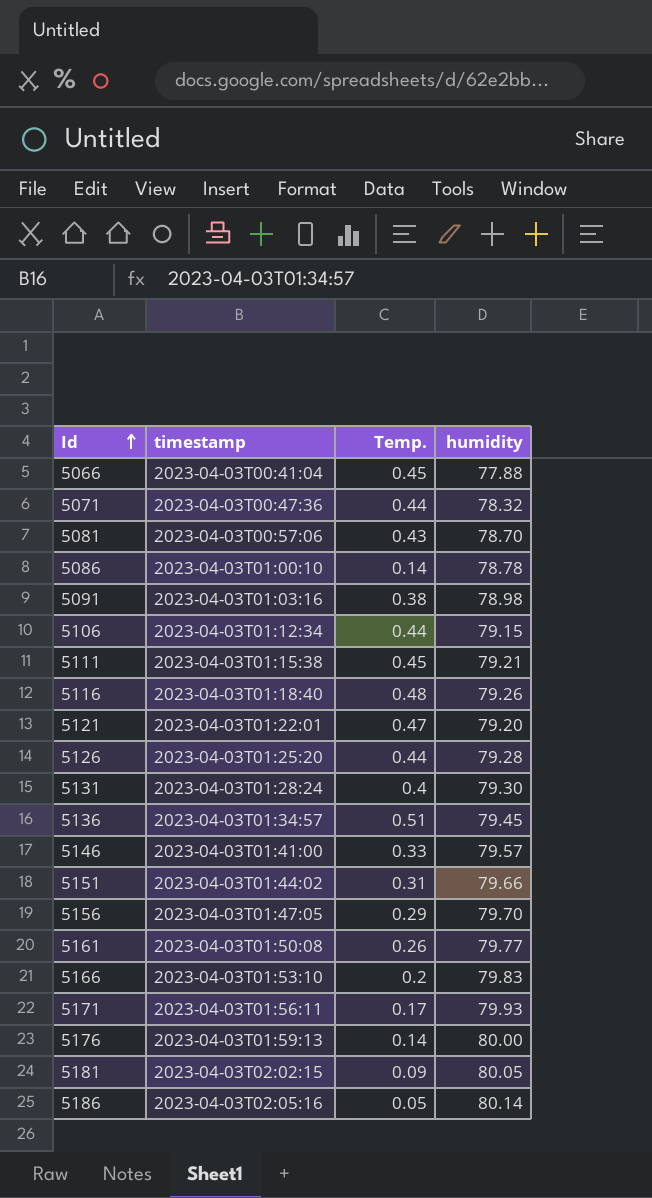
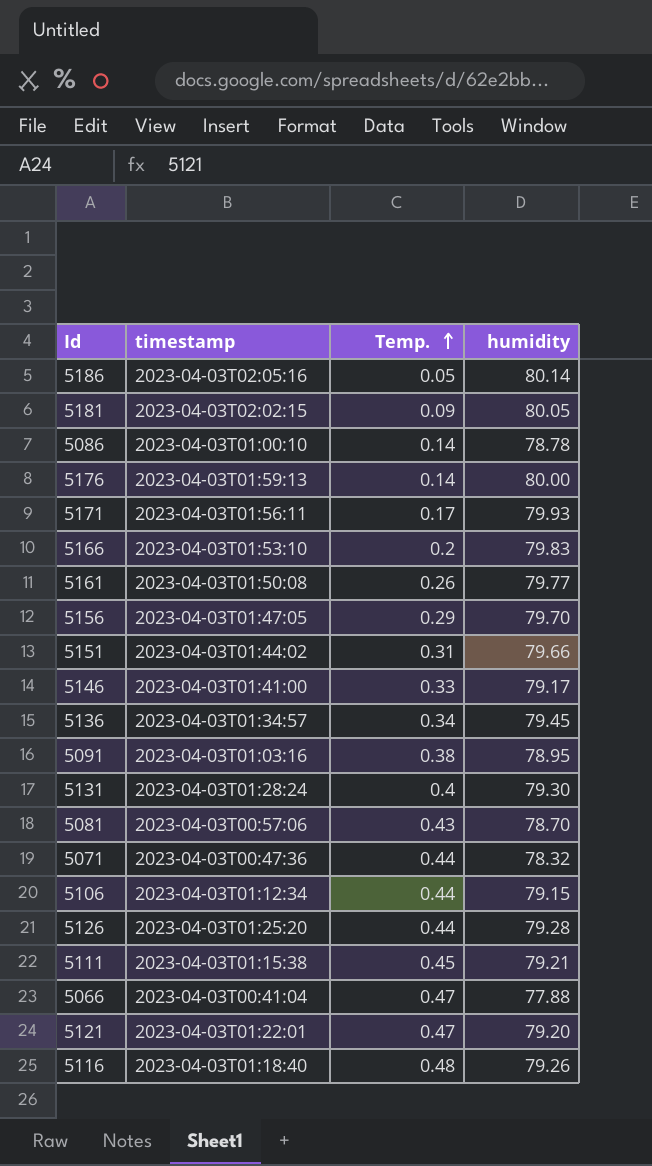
row order: Id ascending -> Temp. ascending
5146 | humidity: 79.57 -> 79.17
5136 | Temp.: 0.51 -> 0.34
5091 | humidity: 78.98 -> 78.95
5066 | Temp.: 0.45 -> 0.47

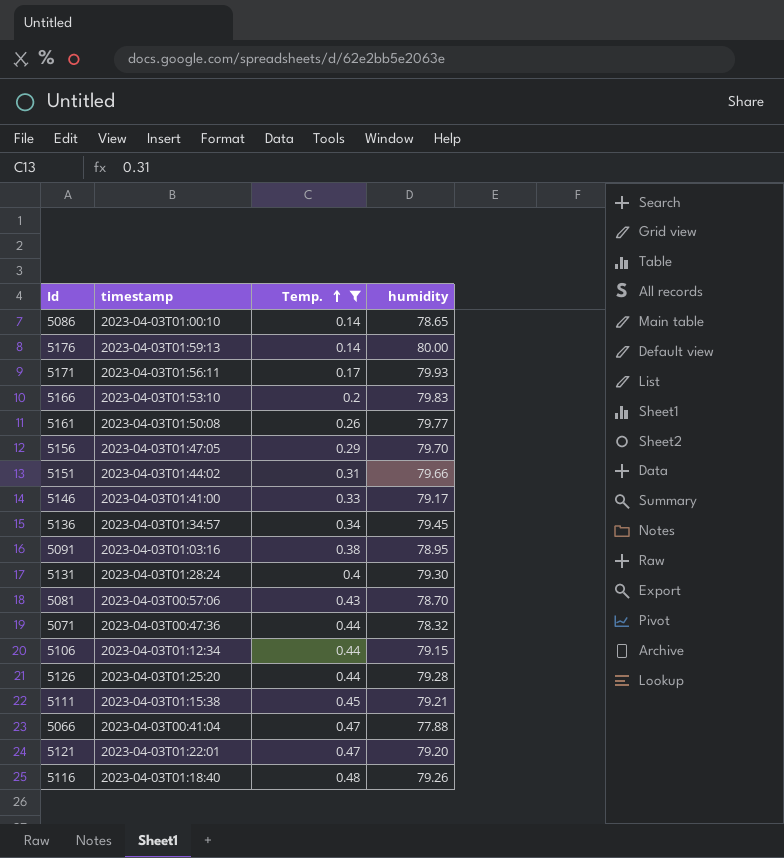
filter: none -> Temp. >= 0.14
5086 | humidity: 78.78 -> 78.65

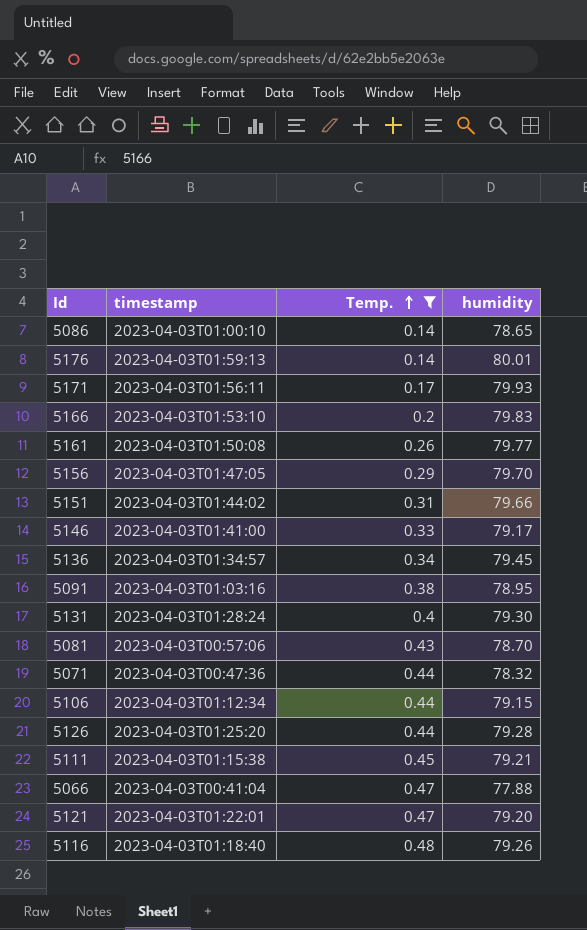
5176 | humidity: 80.00 -> 80.01

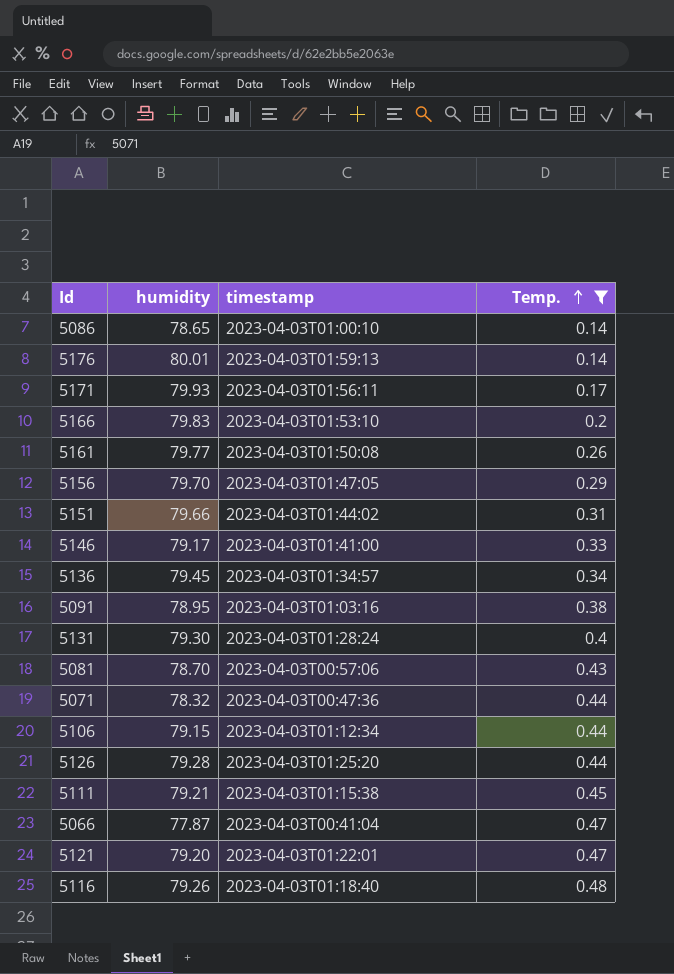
column humidity | position: 4 -> 2
5066 | humidity: 77.88 -> 77.87

